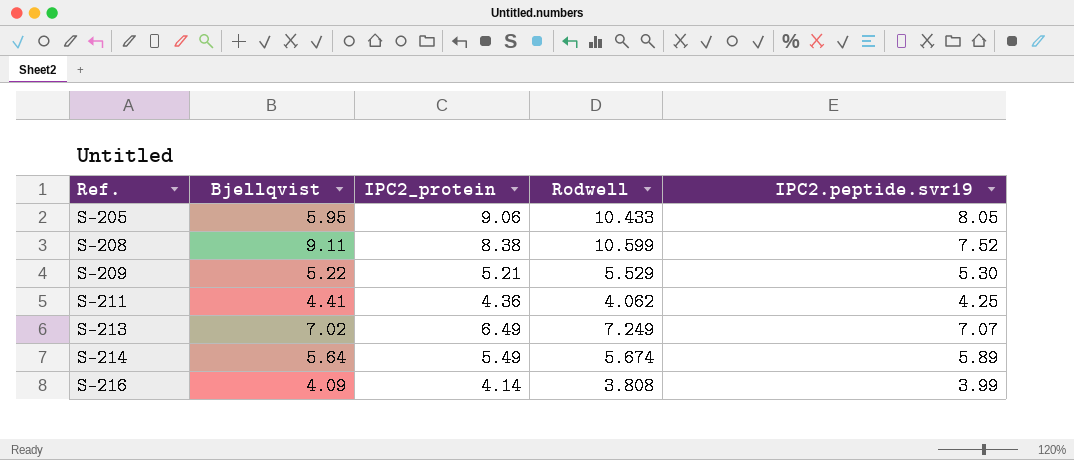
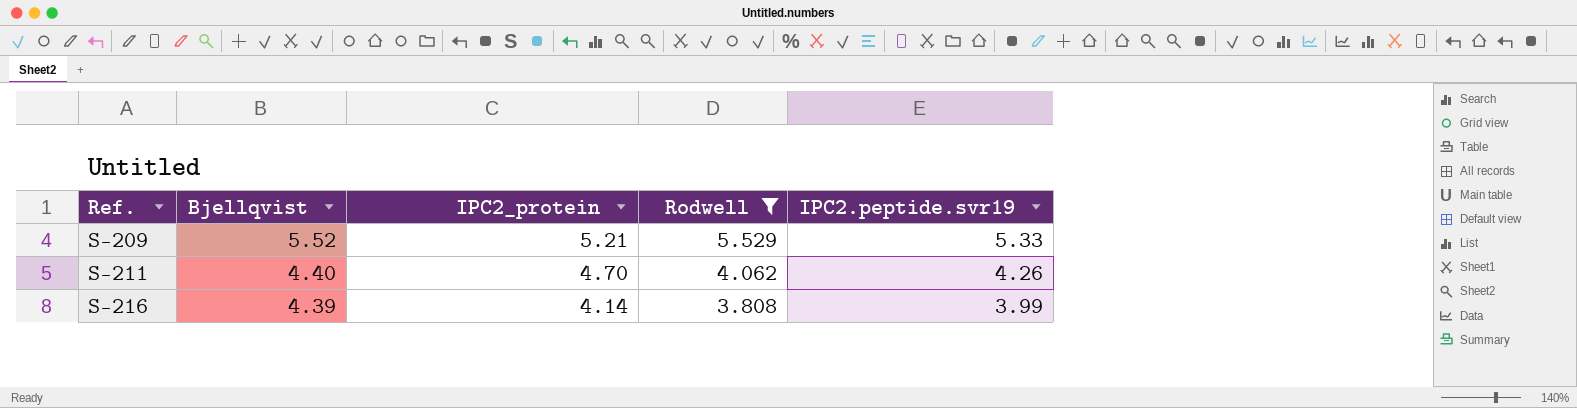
filter: none -> Rodwell <= 5.529
S-209 | Bjellqvist: 5.22 -> 5.52
S-209 | IPC2.peptide.svr19: 5.30 -> 5.33
S-211 | Bjellqvist: 4.41 -> 4.40
S-211 | IPC2_protein: 4.36 -> 4.70
S-211 | IPC2.peptide.svr19: 4.25 -> 4.26
S-216 | Bjellqvist: 4.09 -> 4.39

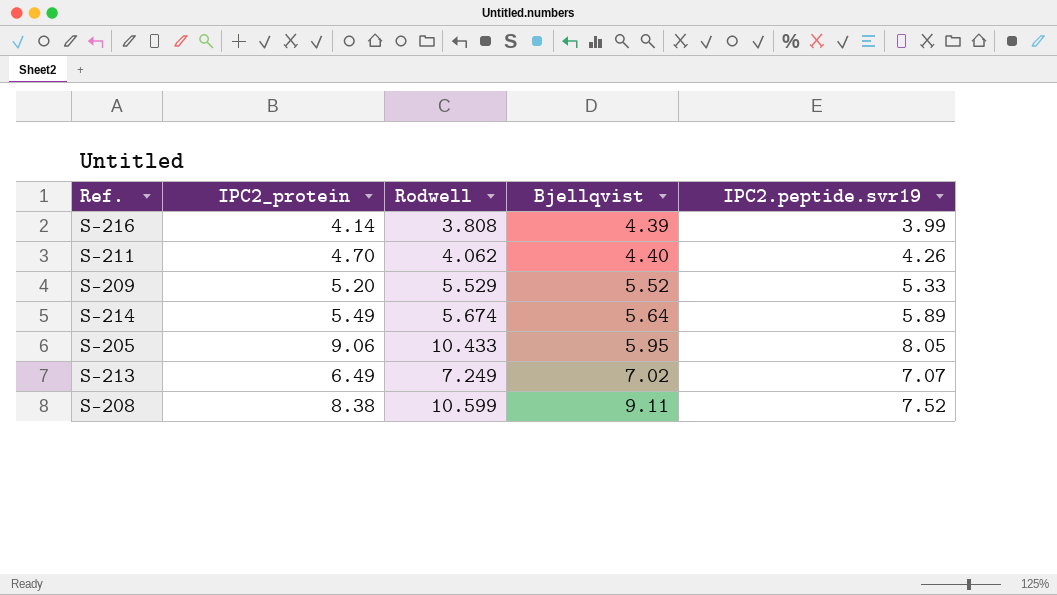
filter: Rodwell <= 5.529 -> none
row order: Ref. ascending -> Bjellqvist ascending
column Bjellqvist | position: 2 -> 4
S-209 | IPC2_protein: 5.21 -> 5.20

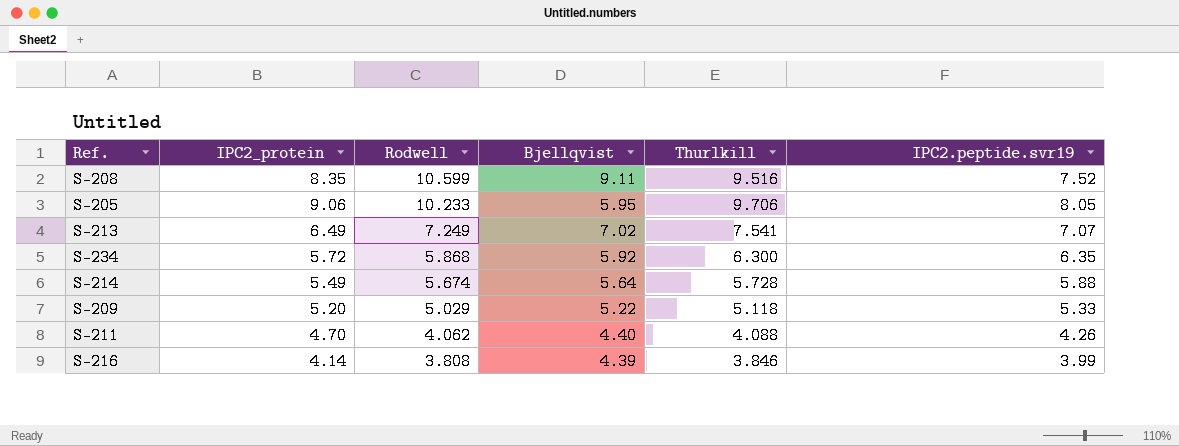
row order: Bjellqvist ascending -> Rodwell descending
column Thurlkill | position: none -> 5
S-208 | IPC2_protein: 8.38 -> 8.35
S-205 | Rodwell: 10.433 -> 10.233
row S-234: none -> 5.72 | 5.868 | 5.92 | 6.300 | 6.35
S-214 | IPC2.peptide.svr19: 5.89 -> 5.88
S-209 | Rodwell: 5.529 -> 5.029
S-209 | Bjellqvist: 5.52 -> 5.22

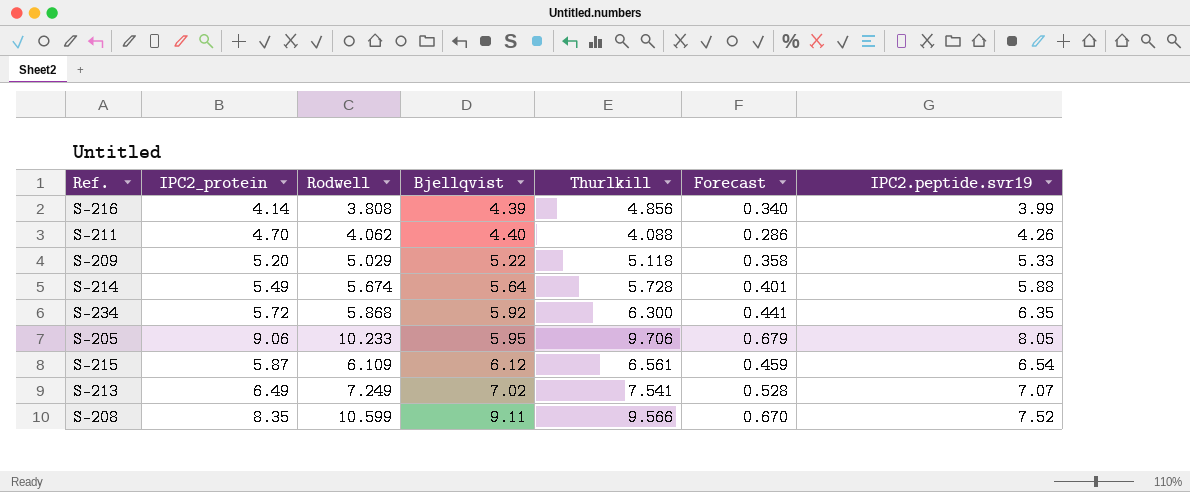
row order: Rodwell descending -> Bjellqvist ascending
column Forecast | formula: none -> [Thurlkill] * 0.07
S-216 | Thurlkill: 3.846 -> 4.856
row S-215: none -> 5.87 | 6.109 | 6.12 | 6.561 | 0.459 | 6.54
S-208 | Thurlkill: 9.516 -> 9.566

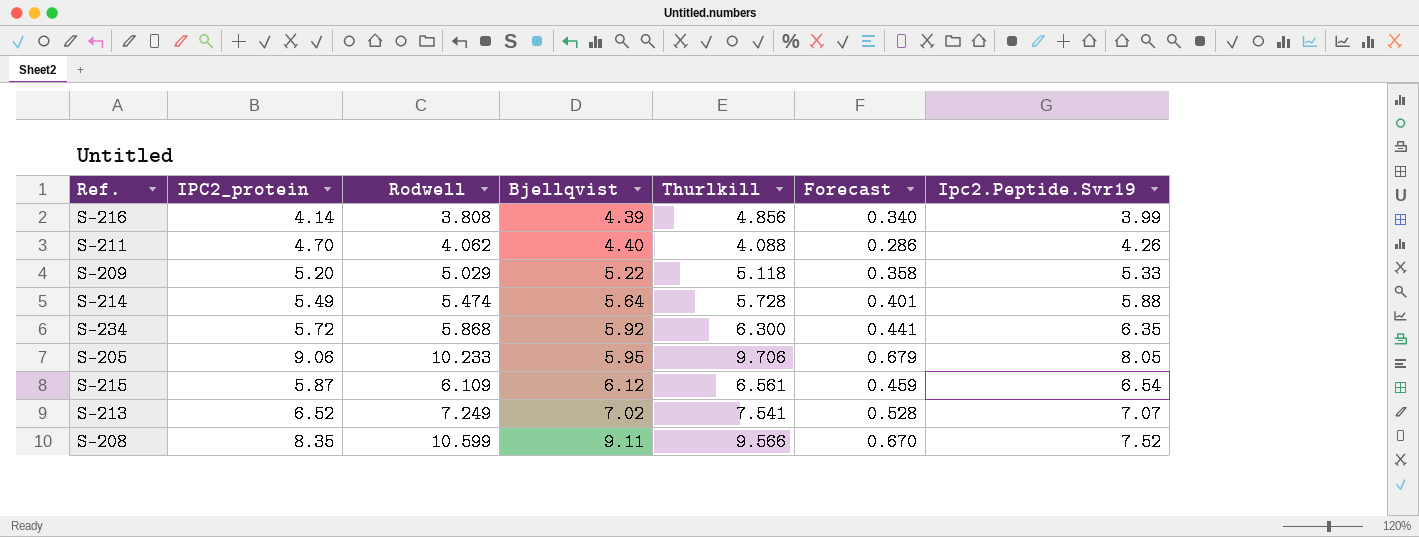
column name: IPC2.peptide.svr19 -> Ipc2.Peptide.Svr19
S-214 | Rodwell: 5.674 -> 5.474
S-213 | IPC2_protein: 6.49 -> 6.52

